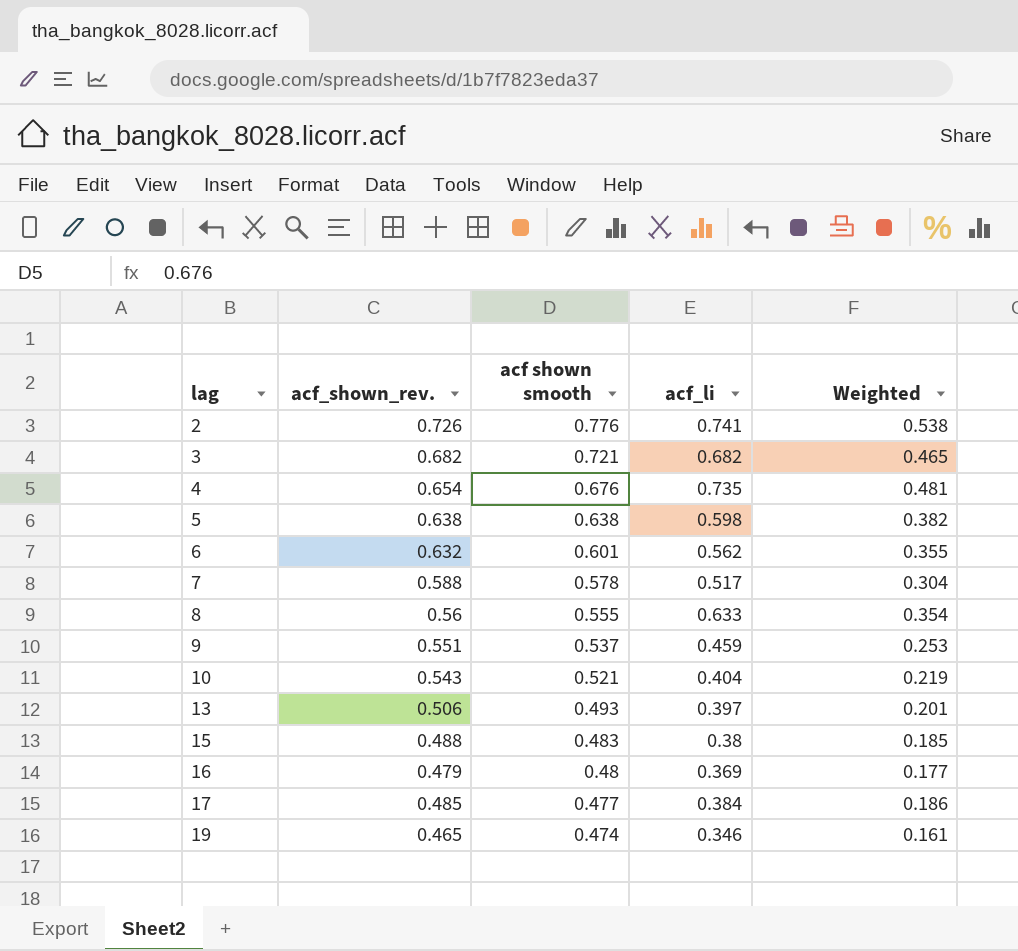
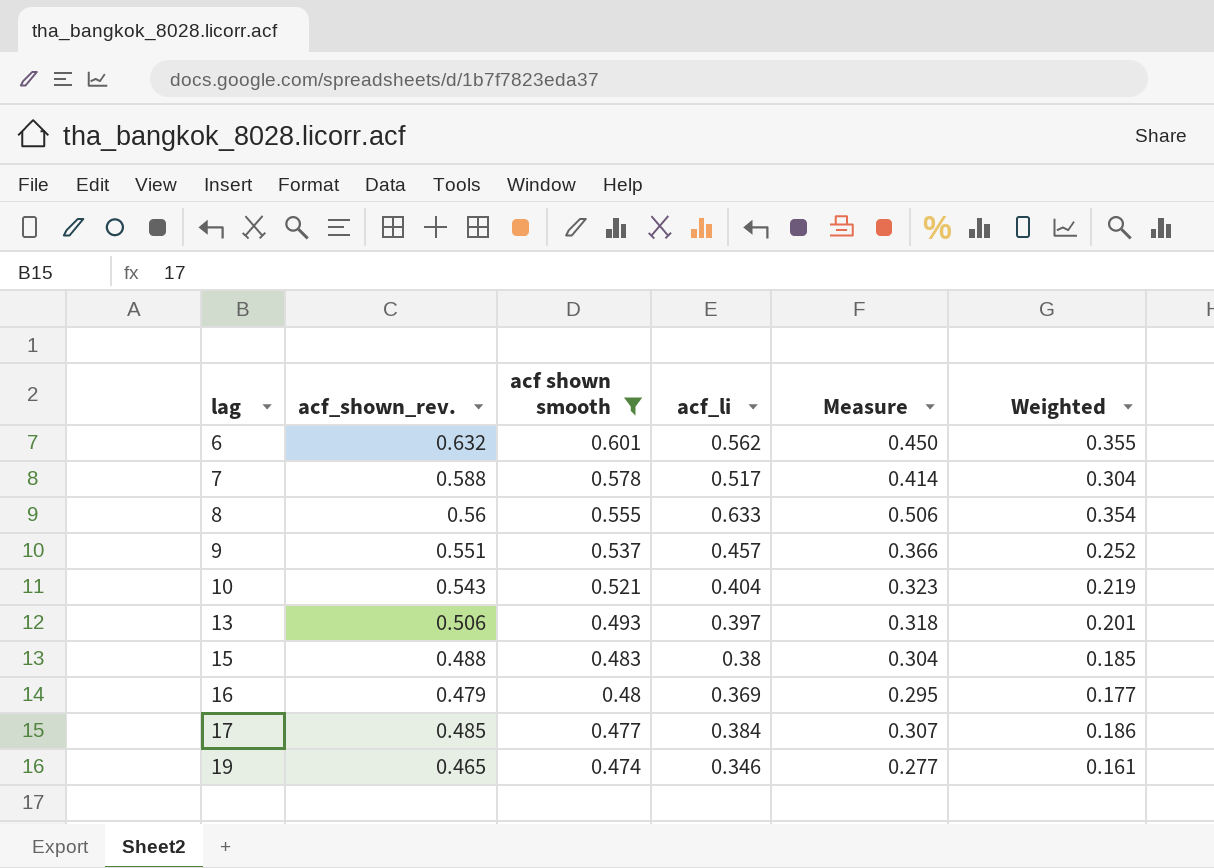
filter: none -> acf shown smooth <= 0.601
column Measure | formula: none -> [acf_li] * 0.8
9 | acf_li: 0.459 -> 0.457
9 | Weighted: 0.253 -> 0.252

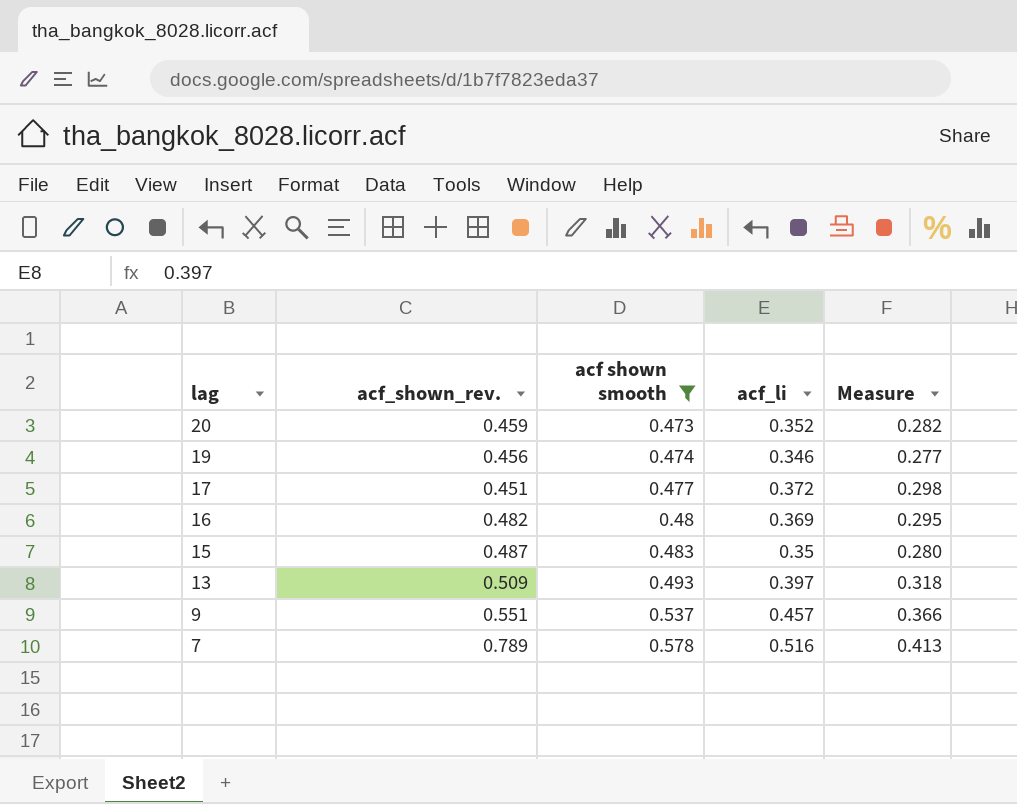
row order: lag ascending -> lag descending
column Weighted | formula: [acf_shown_rev.] * [acf_li] -> none
row 6: 0.632 | 0.601 | 0.562 | 0.450 | 0.355 -> none
row 8: 0.56 | 0.555 | 0.633 | 0.506 | 0.354 -> none
row 10: 0.543 | 0.521 | 0.404 | 0.323 | 0.219 -> none
row 20: none -> 0.459 | 0.473 | 0.352 | 0.282
19 | acf_shown_rev.: 0.465 -> 0.456
17 | acf_shown_rev.: 0.485 -> 0.451
17 | acf_li: 0.384 -> 0.372
17 | Measure: 0.307 -> 0.298
16 | acf_shown_rev.: 0.479 -> 0.482
15 | acf_shown_rev.: 0.488 -> 0.487
15 | acf_li: 0.38 -> 0.35
15 | Measure: 0.304 -> 0.280
13 | acf_shown_rev.: 0.506 -> 0.509
7 | acf_shown_rev.: 0.588 -> 0.789
7 | acf_li: 0.517 -> 0.516
7 | Measure: 0.414 -> 0.413

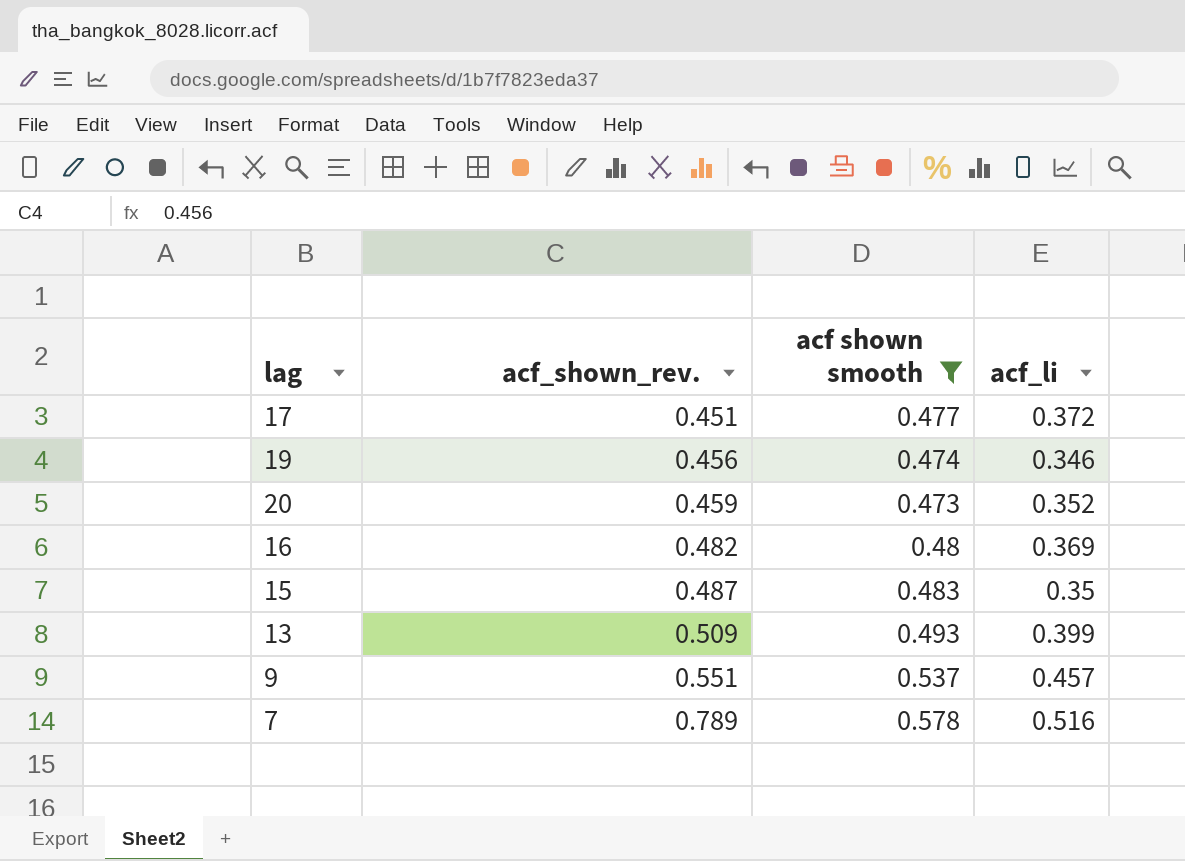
row order: lag descending -> acf_shown_rev. ascending
column Measure | formula: [acf_li] * 0.8 -> none
13 | acf_li: 0.397 -> 0.399

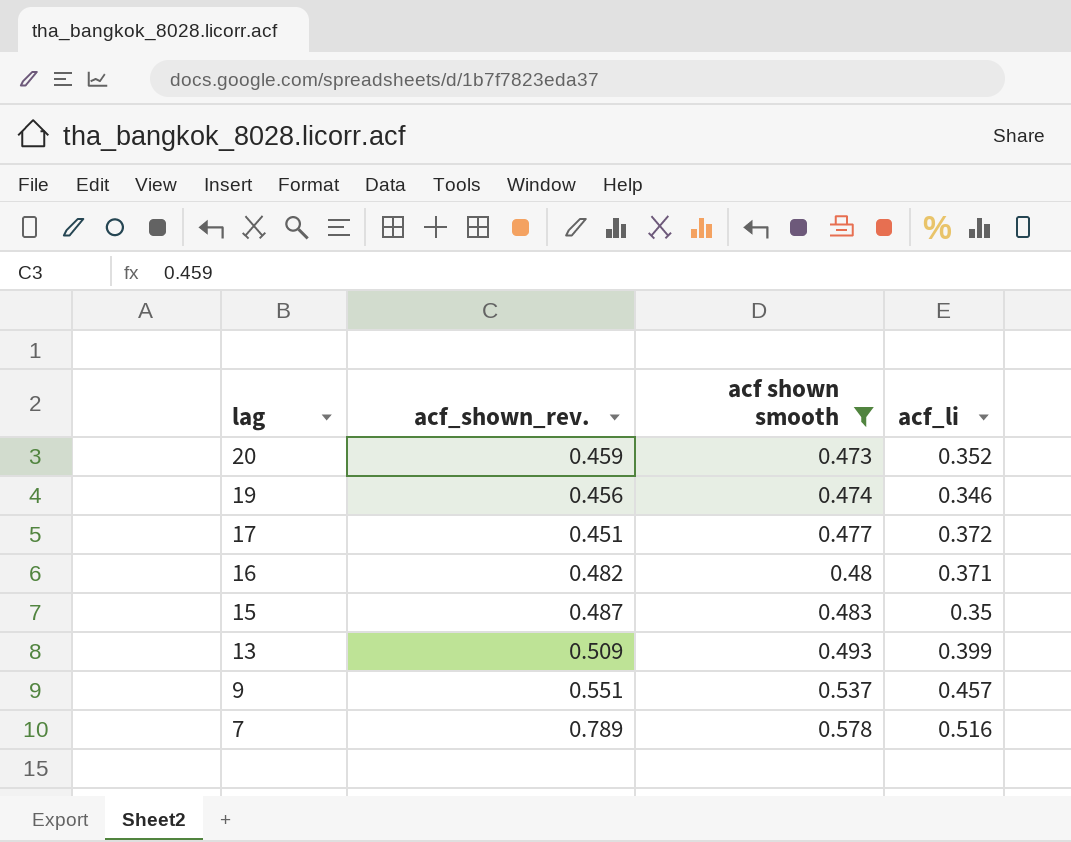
row order: acf_shown_rev. ascending -> lag descending
16 | acf_li: 0.369 -> 0.371

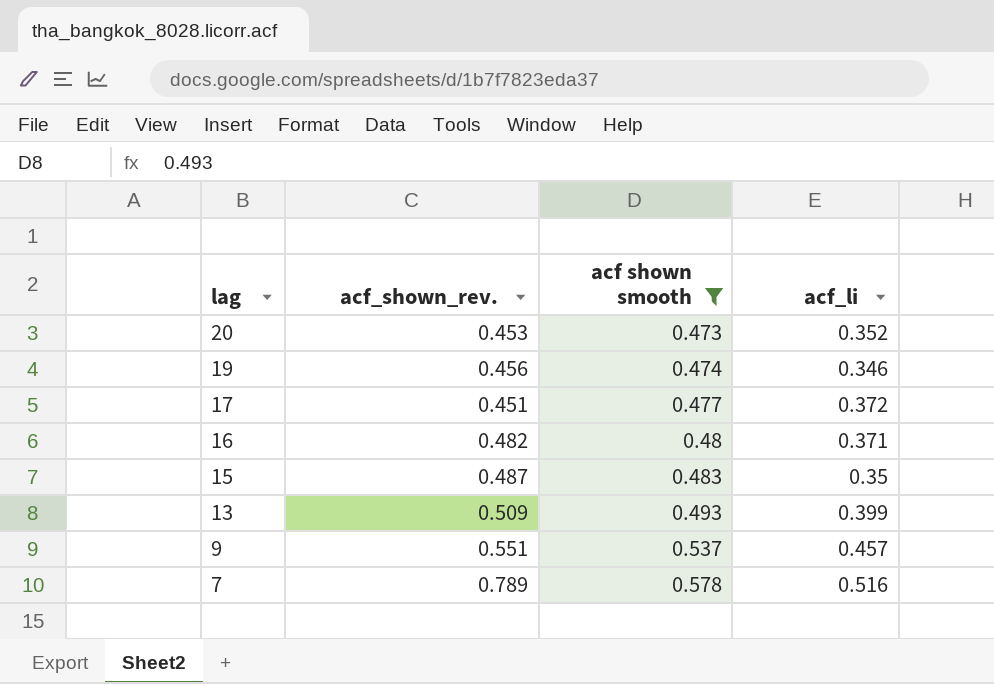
20 | acf_shown_rev.: 0.459 -> 0.453

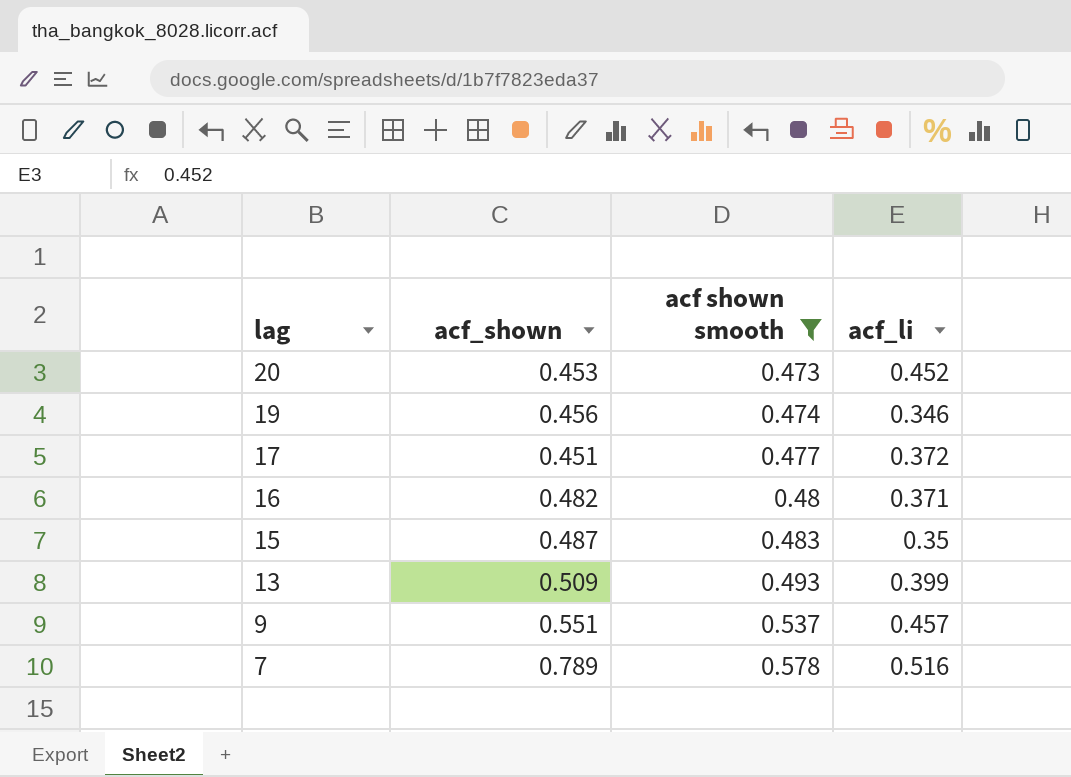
column name: acf_shown_rev. -> acf_shown
20 | acf_li: 0.352 -> 0.452

